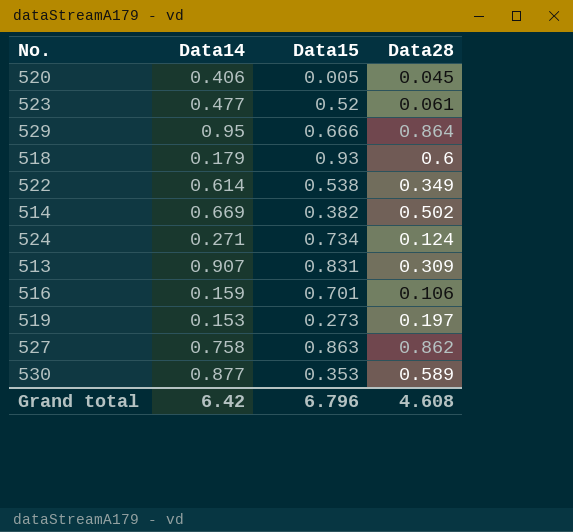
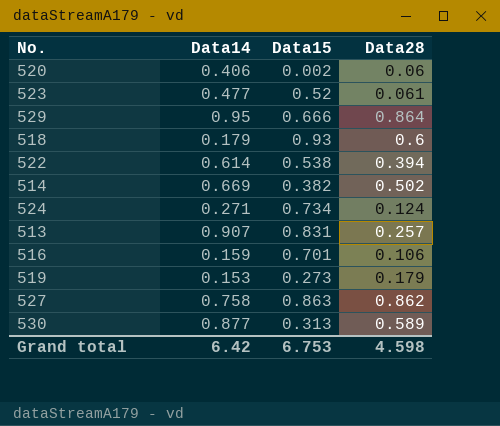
520 | Data15: 0.005 -> 0.002
520 | Data28: 0.045 -> 0.06
522 | Data28: 0.349 -> 0.394
513 | Data28: 0.309 -> 0.257
519 | Data28: 0.197 -> 0.179
530 | Data15: 0.353 -> 0.313
Grand total | Data15: 6.796 -> 6.753
Grand total | Data28: 4.608 -> 4.598

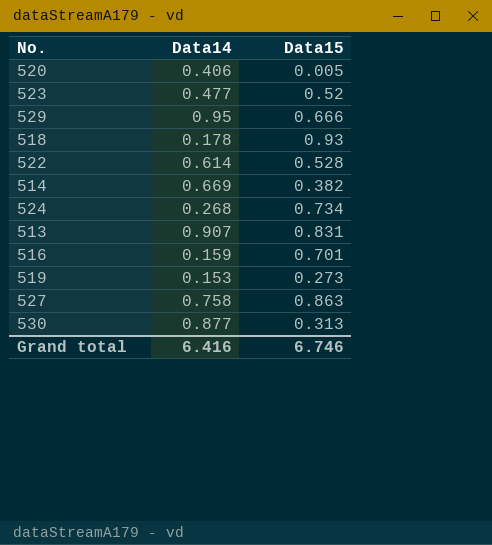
column Data28 | position: 4 -> none
520 | Data15: 0.002 -> 0.005
518 | Data14: 0.179 -> 0.178
522 | Data15: 0.538 -> 0.528
524 | Data14: 0.271 -> 0.268
Grand total | Data14: 6.42 -> 6.416
Grand total | Data15: 6.753 -> 6.746

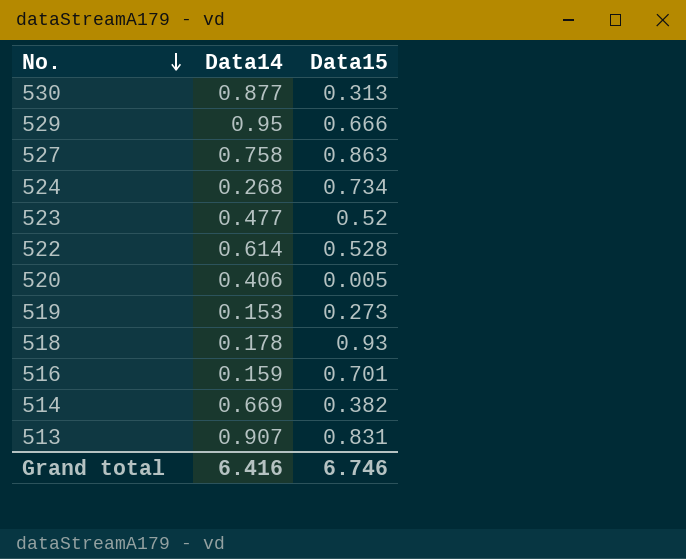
row order: none -> No. descending

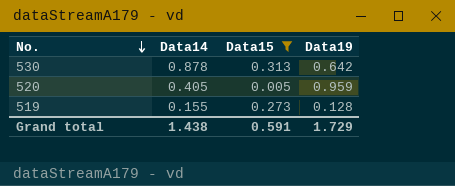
filter: none -> Data15 <= 0.313
column Data19 | position: none -> 4
530 | Data14: 0.877 -> 0.878
520 | Data14: 0.406 -> 0.405
519 | Data14: 0.153 -> 0.155
Grand total | Data14: 6.416 -> 1.438
Grand total | Data15: 6.746 -> 0.591

